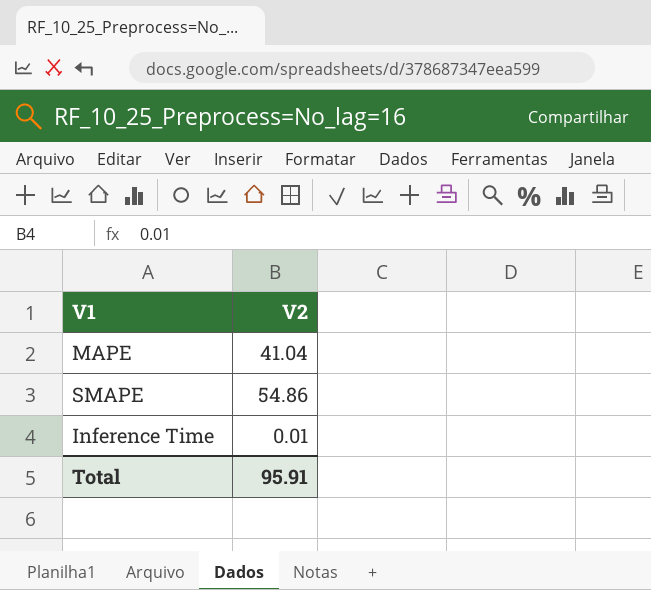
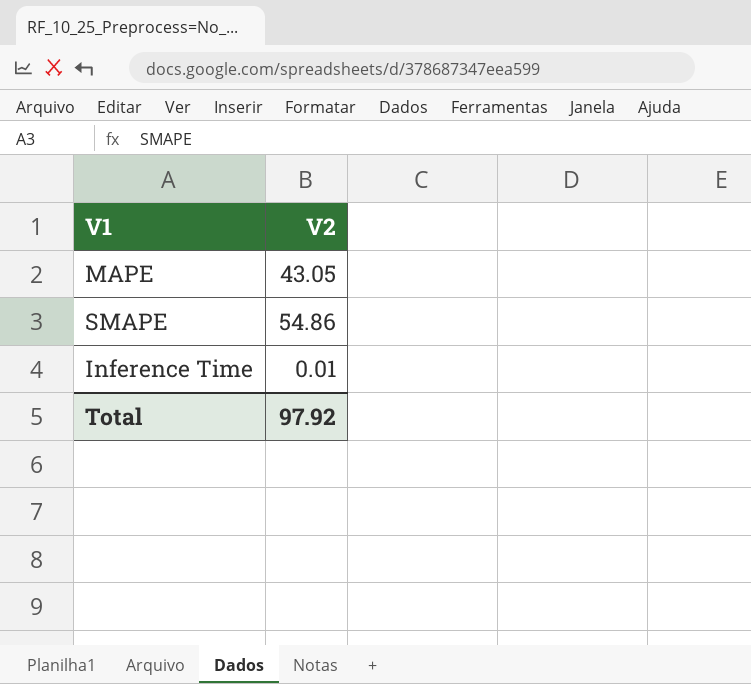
MAPE | V2: 41.04 -> 43.05
Total | V2: 95.91 -> 97.92

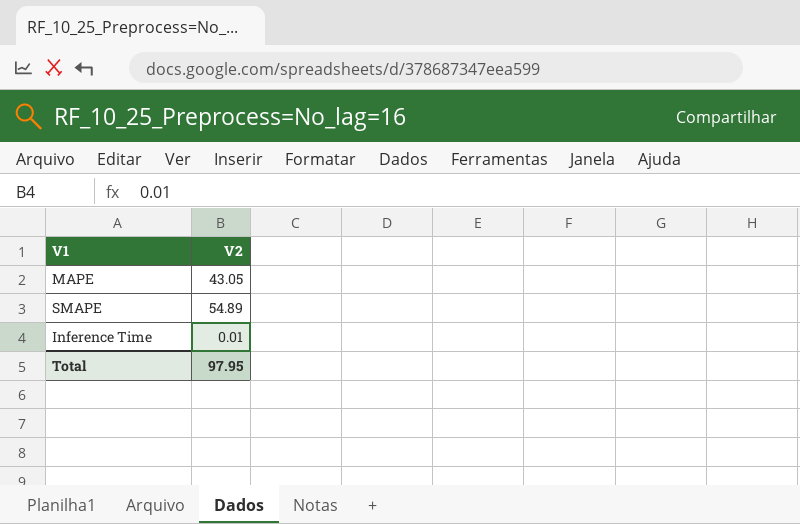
SMAPE | V2: 54.86 -> 54.89
Total | V2: 97.92 -> 97.95

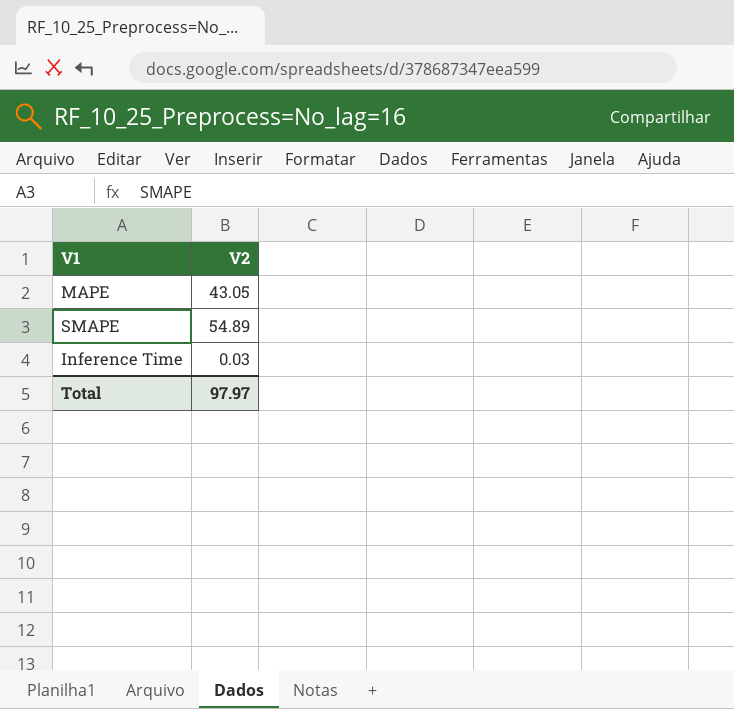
Inference Time | V2: 0.01 -> 0.03
Total | V2: 97.95 -> 97.97

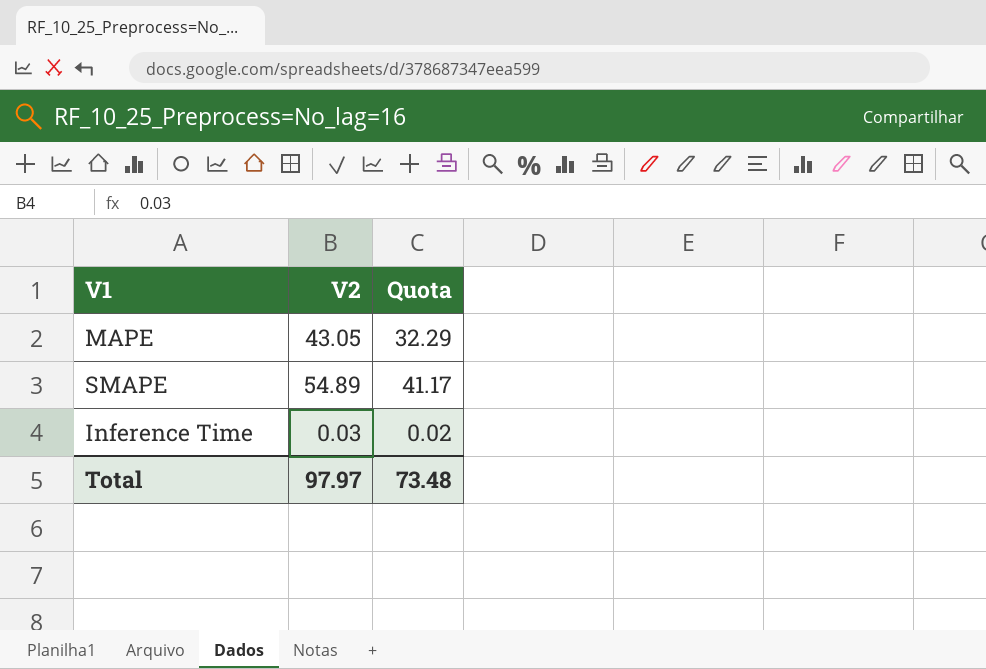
column Quota | formula: none -> [V2] * 0.75

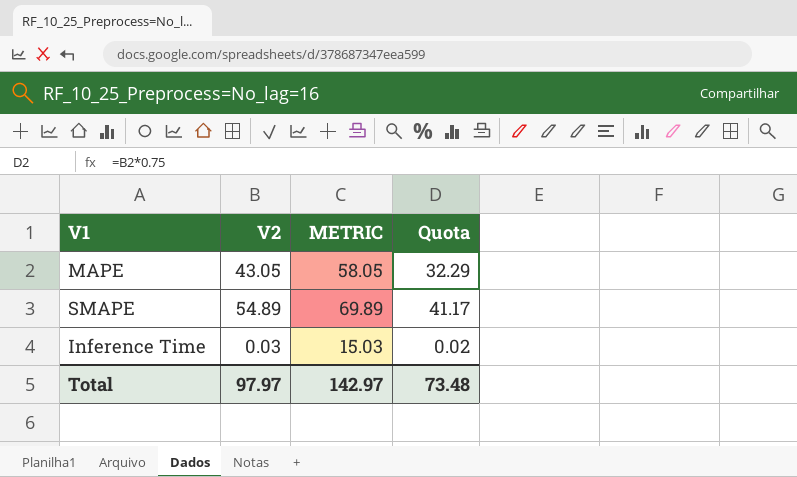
column METRIC | formula: none -> [V2] + 15

